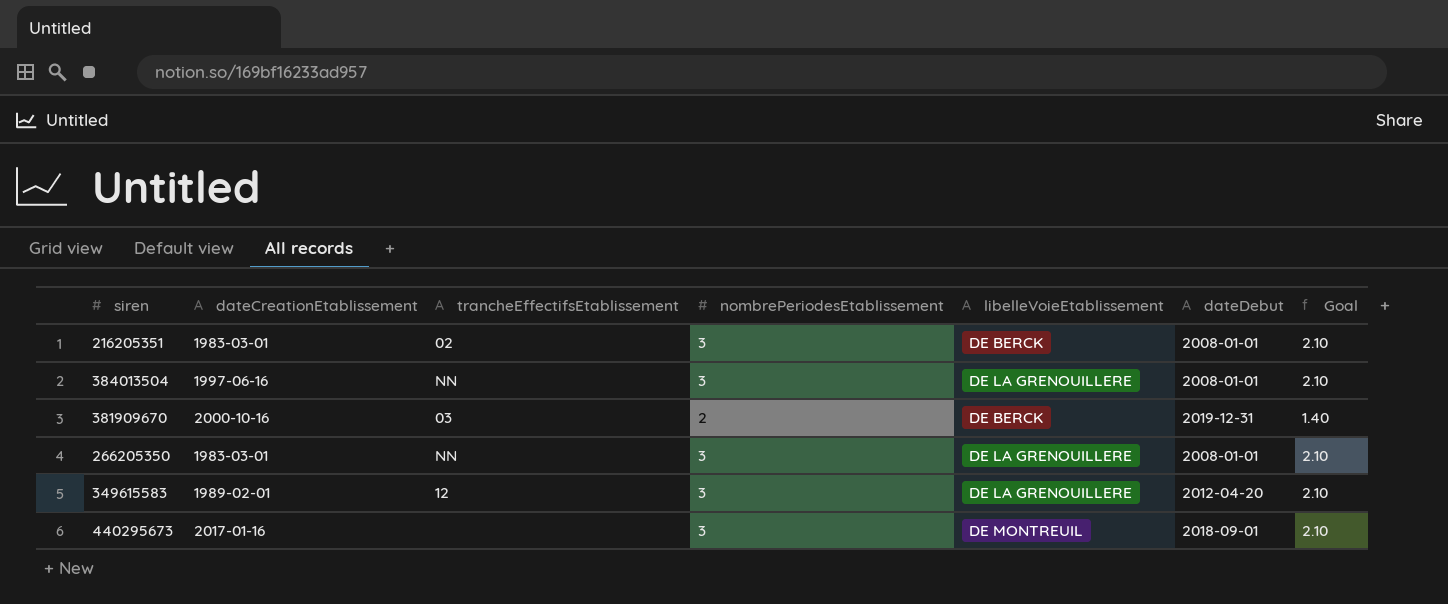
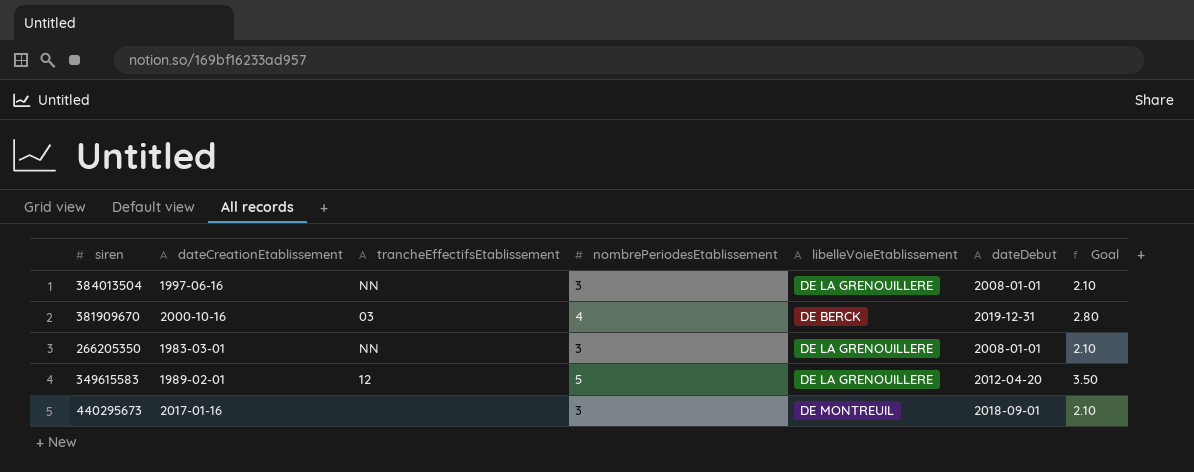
row 216205351: 1983-03-01 | 02 | 3 | DE BERCK | 2008-01-01 | 2.10 -> none
381909670 | nombrePeriodesEtablissement: 2 -> 4
381909670 | Goal: 1.40 -> 2.80
349615583 | nombrePeriodesEtablissement: 3 -> 5
349615583 | Goal: 2.10 -> 3.50

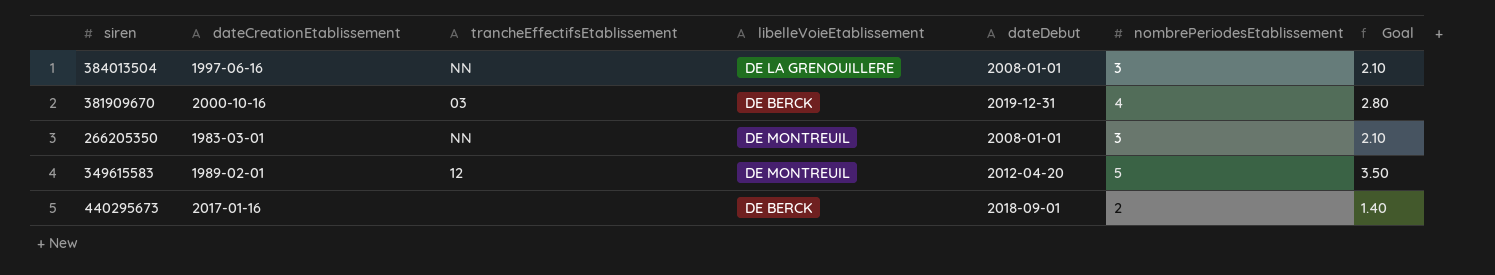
column nombrePeriodesEtablissement | position: 4 -> 6
266205350 | libelleVoieEtablissement: DE LA GRENOUILLERE -> DE MONTREUIL
349615583 | libelleVoieEtablissement: DE LA GRENOUILLERE -> DE MONTREUIL
440295673 | libelleVoieEtablissement: DE MONTREUIL -> DE BERCK
440295673 | nombrePeriodesEtablissement: 3 -> 2
440295673 | Goal: 2.10 -> 1.40

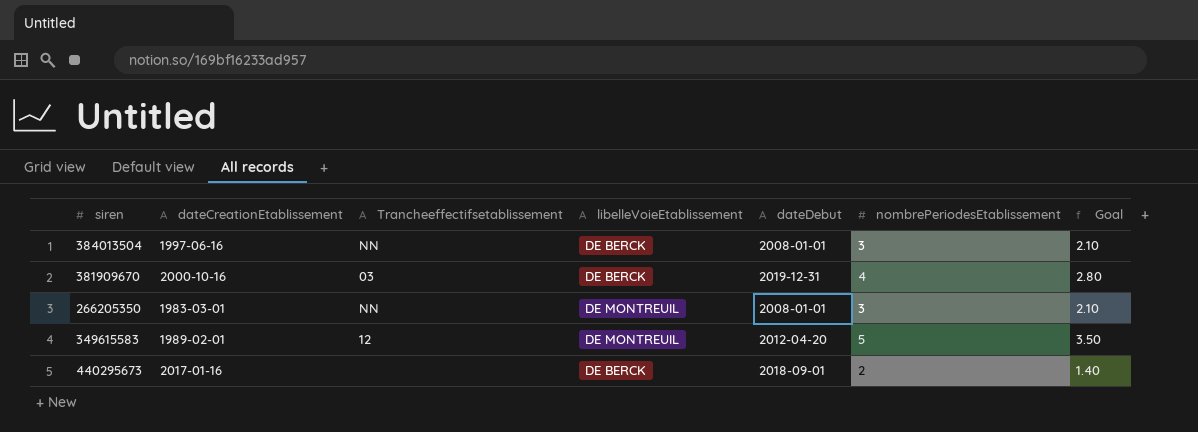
column name: trancheEffectifsEtablissement -> Trancheeffectifsetablissement
384013504 | libelleVoieEtablissement: DE LA GRENOUILLERE -> DE BERCK

